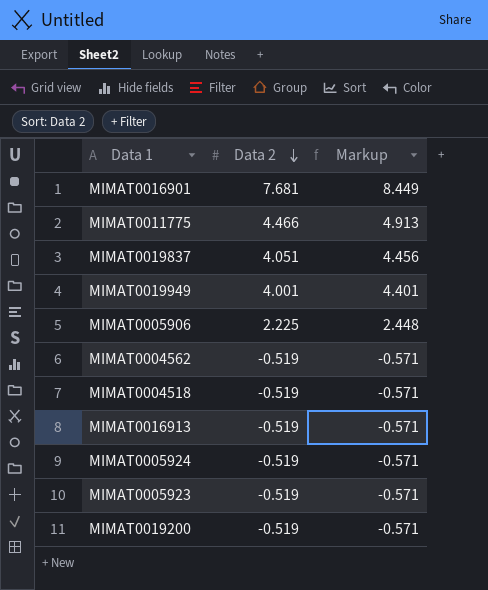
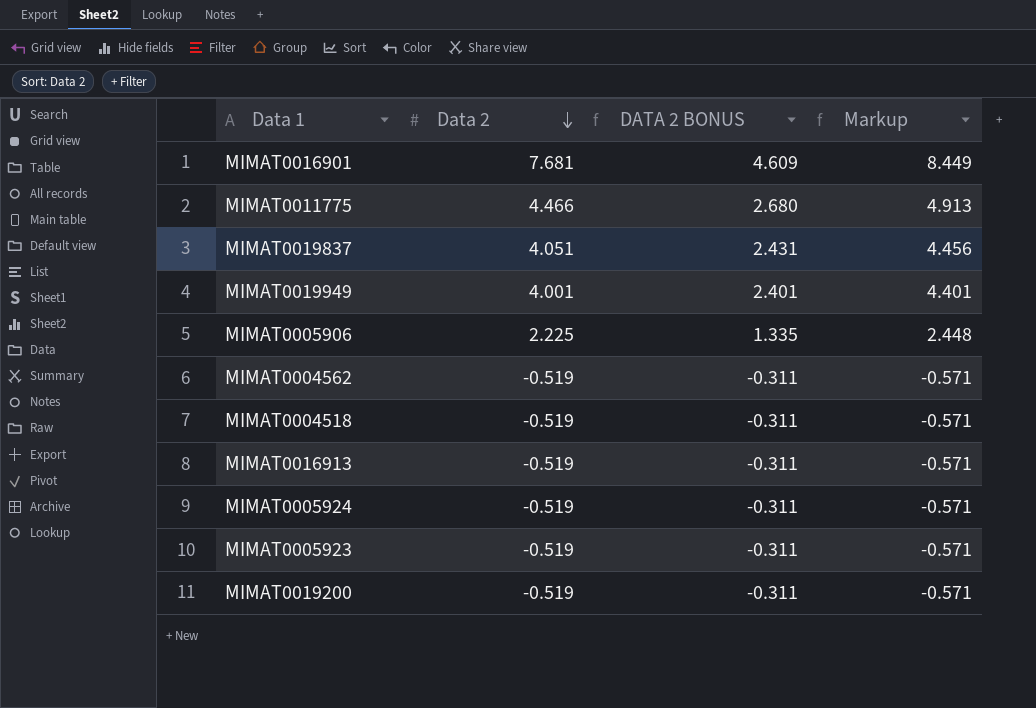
column DATA 2 BONUS | formula: none -> [Data 2] * 0.6

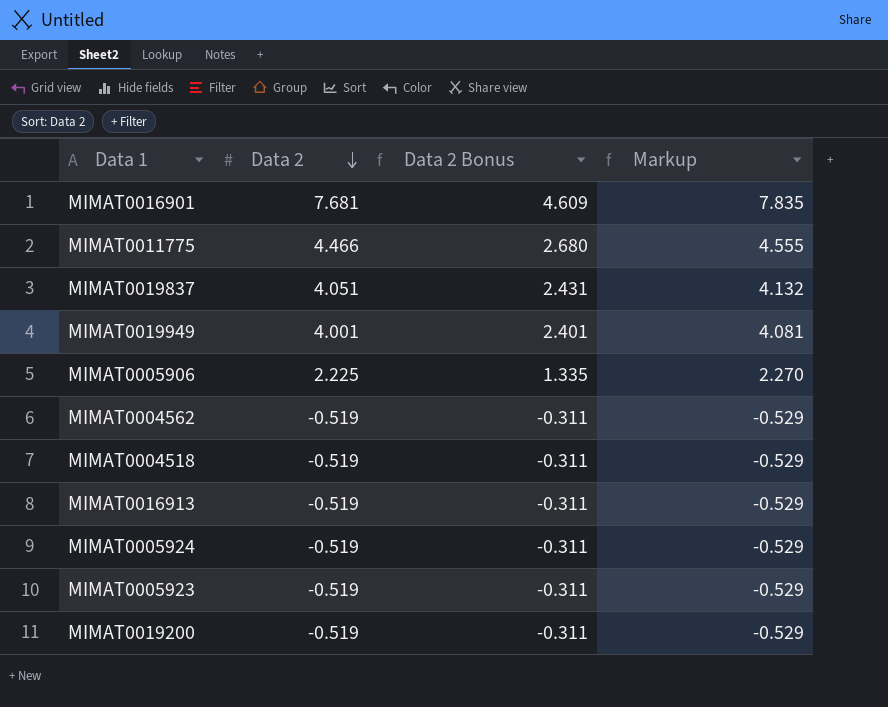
column name: DATA 2 BONUS -> Data 2 Bonus
column Markup | formula: [Data 2] * 1.1 -> [Data 2] * 1.02

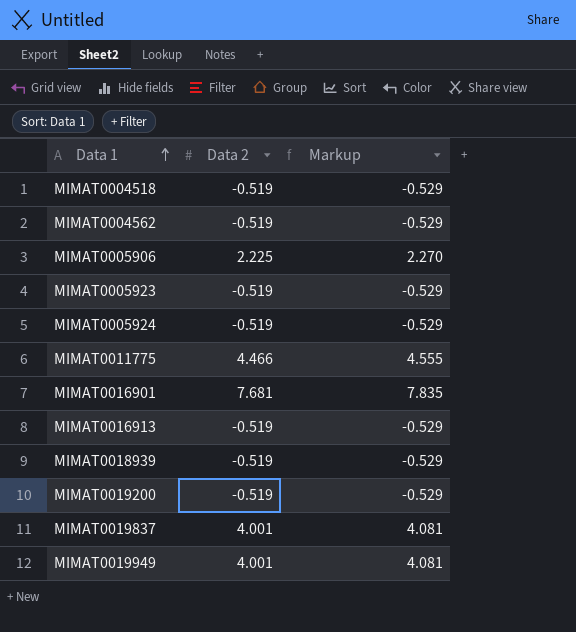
row order: Data 2 descending -> Data 1 ascending
column Data 2 Bonus | formula: [Data 2] * 0.6 -> none
row MIMAT0018939: none -> -0.519 | -0.529
MIMAT0019837 | Data 2: 4.051 -> 4.001
MIMAT0019837 | Markup: 4.132 -> 4.081

